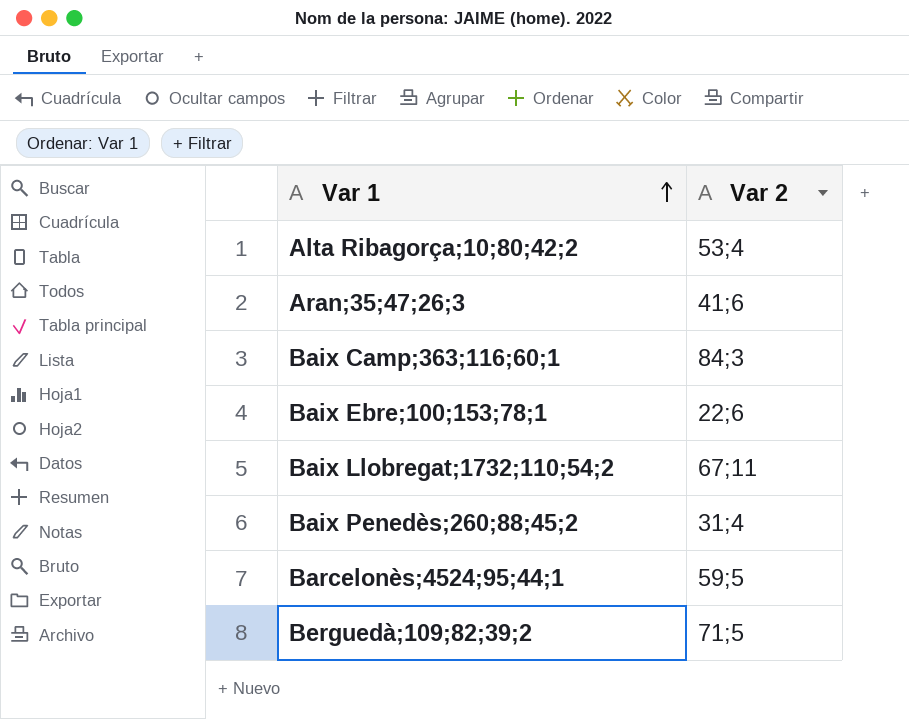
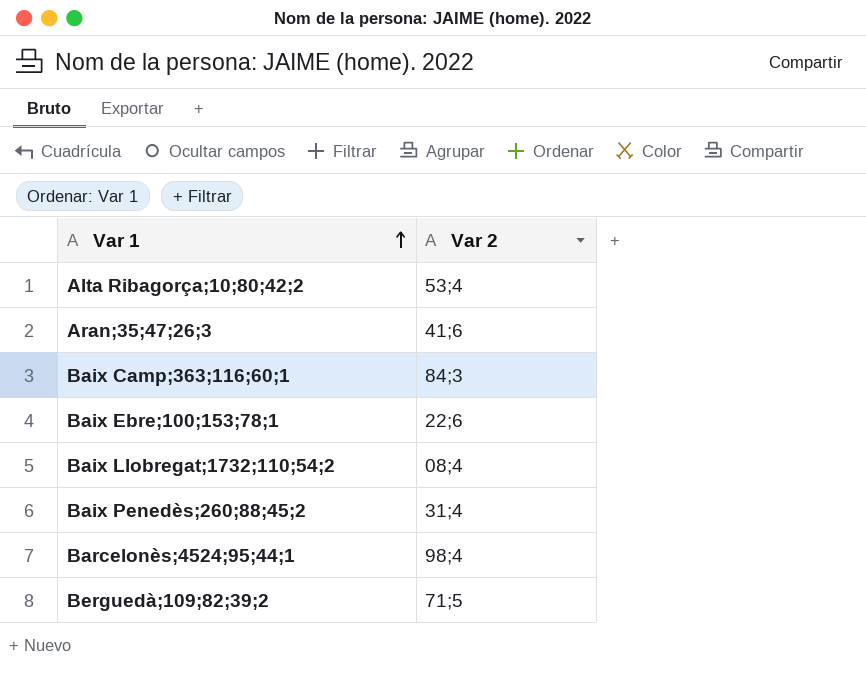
Baix Llobregat;1732;110;54;2 | Var 2: 67;11 -> 08;4
Barcelonès;4524;95;44;1 | Var 2: 59;5 -> 98;4

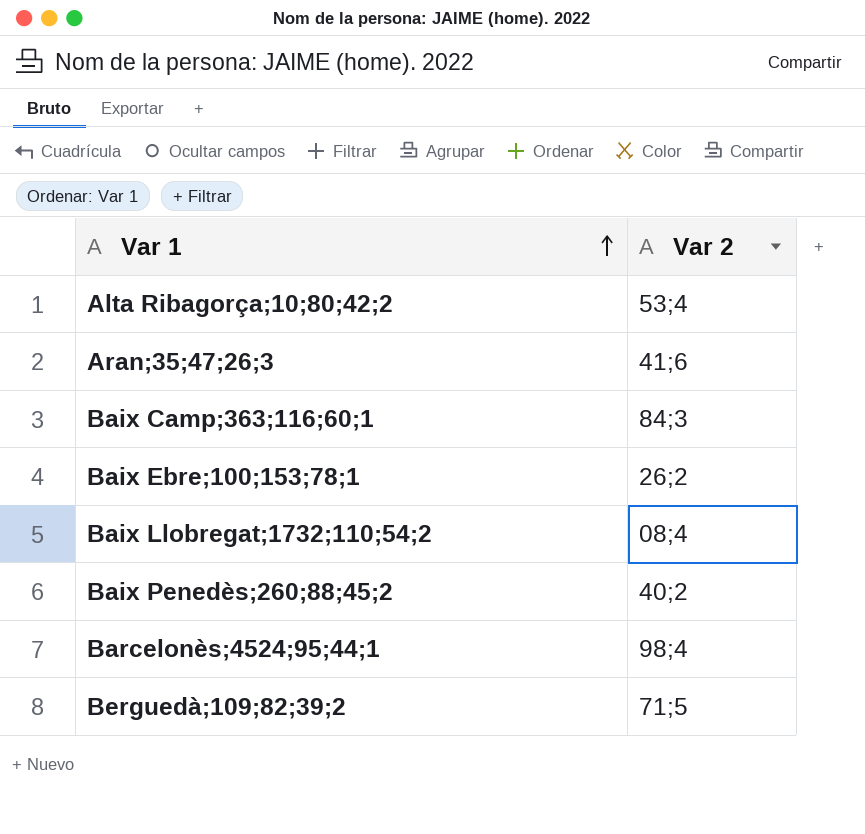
Baix Ebre;100;153;78;1 | Var 2: 22;6 -> 26;2
Baix Penedès;260;88;45;2 | Var 2: 31;4 -> 40;2

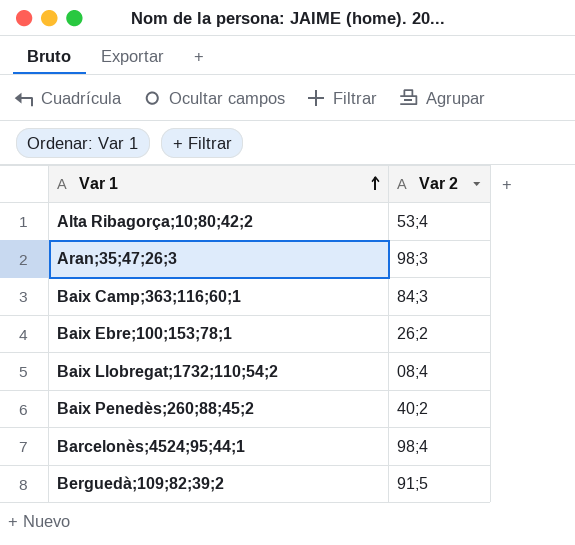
Aran;35;47;26;3 | Var 2: 41;6 -> 98;3
Berguedà;109;82;39;2 | Var 2: 71;5 -> 91;5

